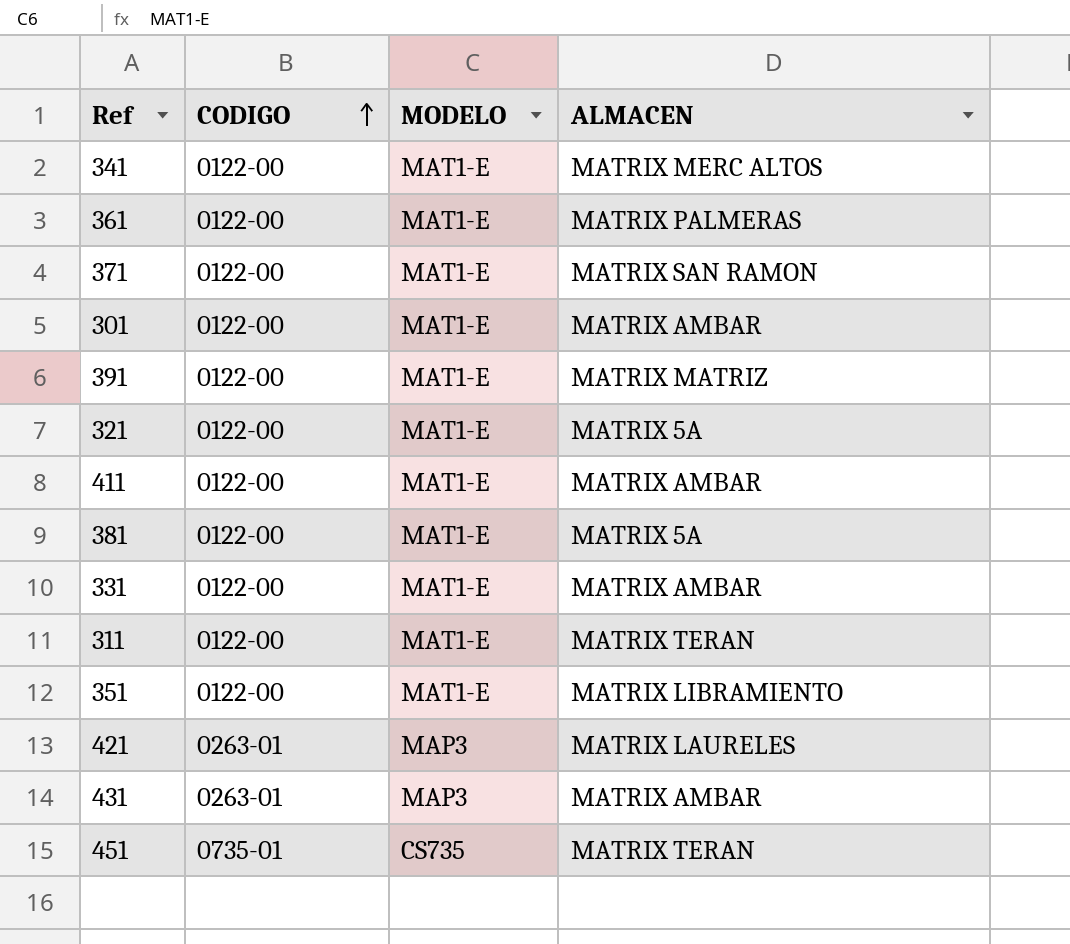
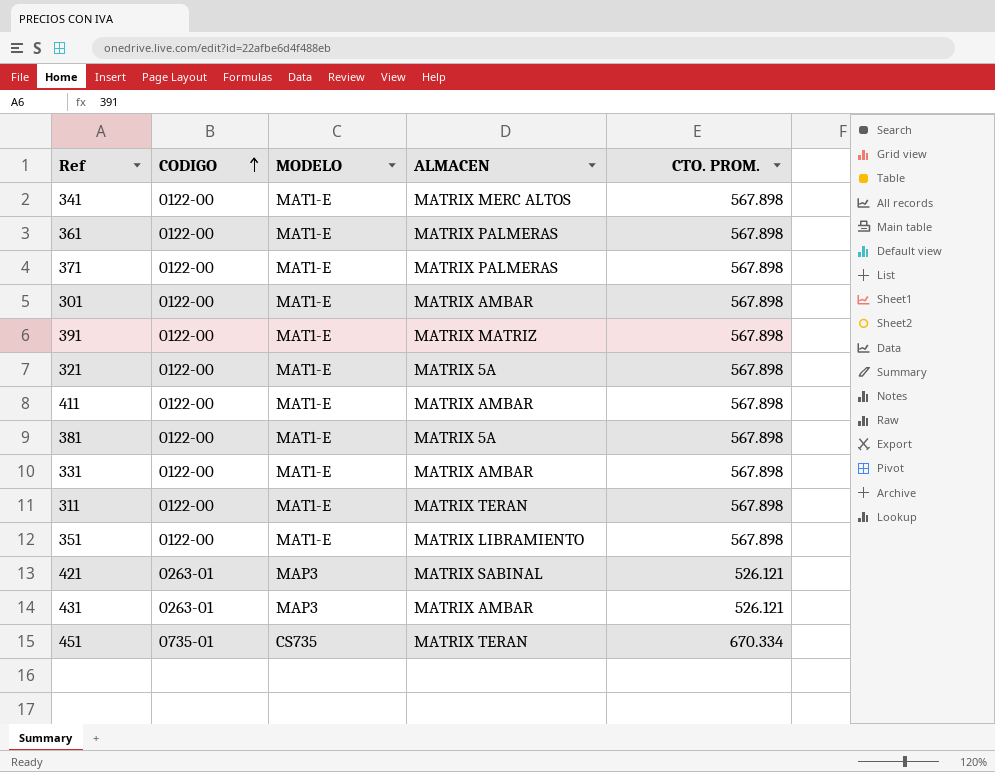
column CTO. PROM. | position: none -> 5
371 | ALMACEN: MATRIX SAN RAMON -> MATRIX PALMERAS
421 | ALMACEN: MATRIX LAURELES -> MATRIX SABINAL

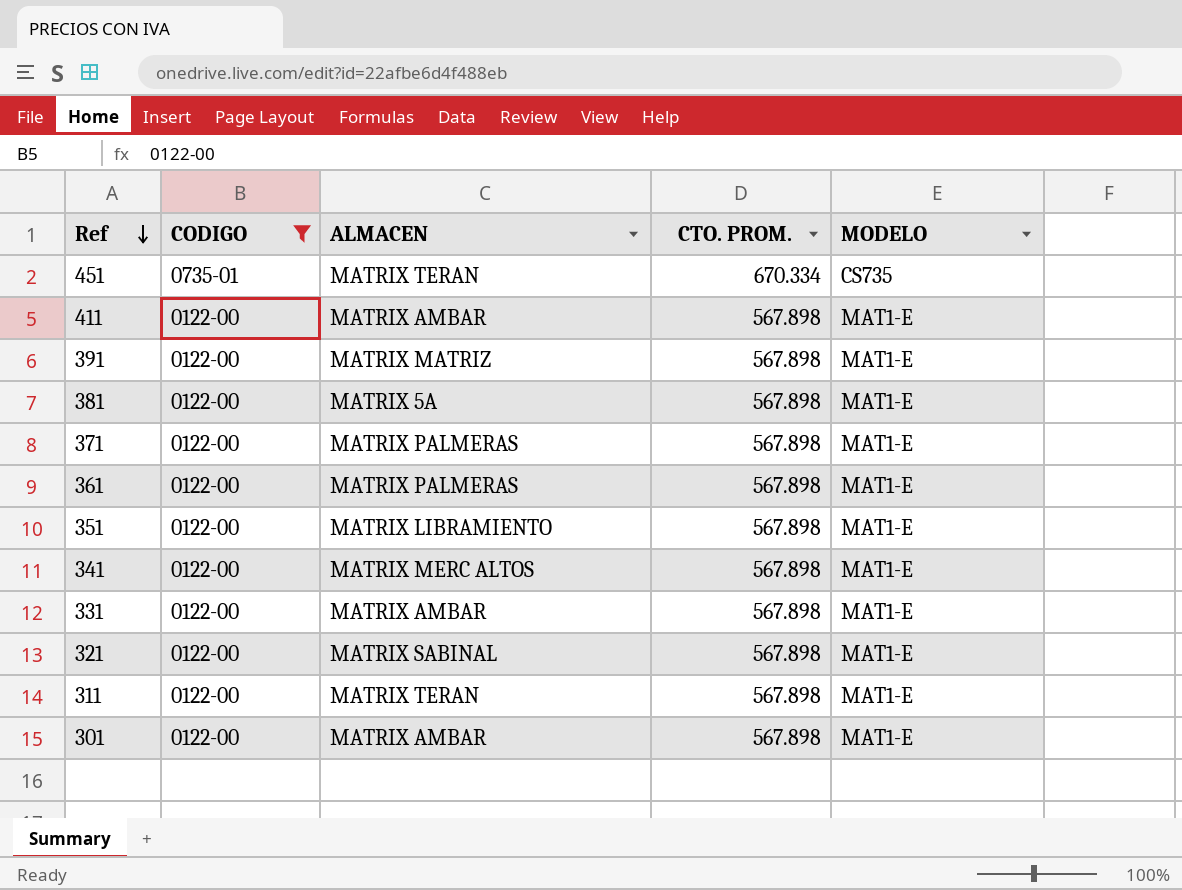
filter: none -> CODIGO != 0263-01
row order: CODIGO ascending -> Ref descending
column MODELO | position: 3 -> 5
321 | ALMACEN: MATRIX 5A -> MATRIX SABINAL

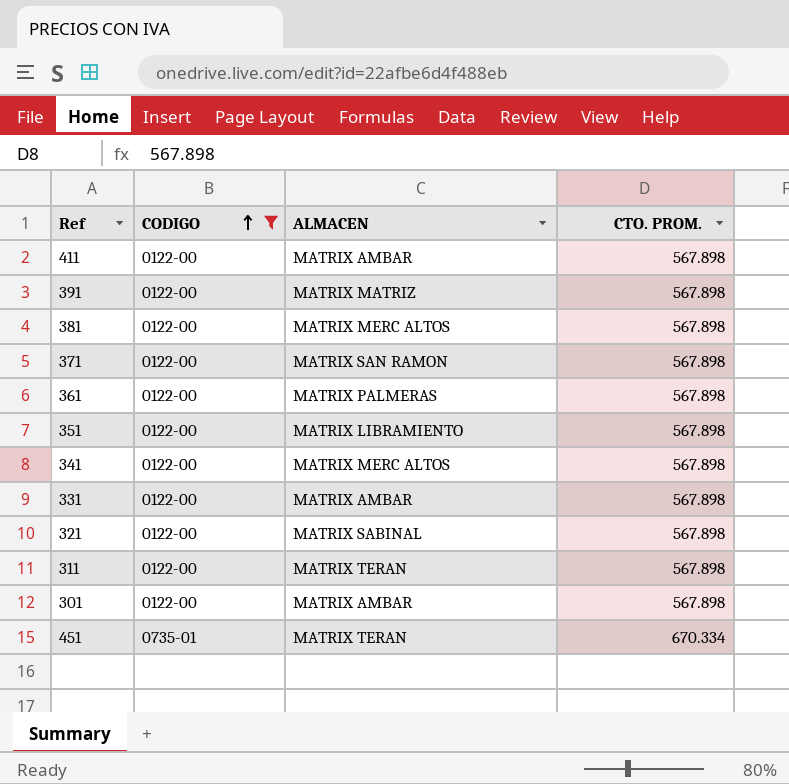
row order: Ref descending -> CODIGO ascending
column MODELO | position: 5 -> none
381 | ALMACEN: MATRIX 5A -> MATRIX MERC ALTOS
371 | ALMACEN: MATRIX PALMERAS -> MATRIX SAN RAMON

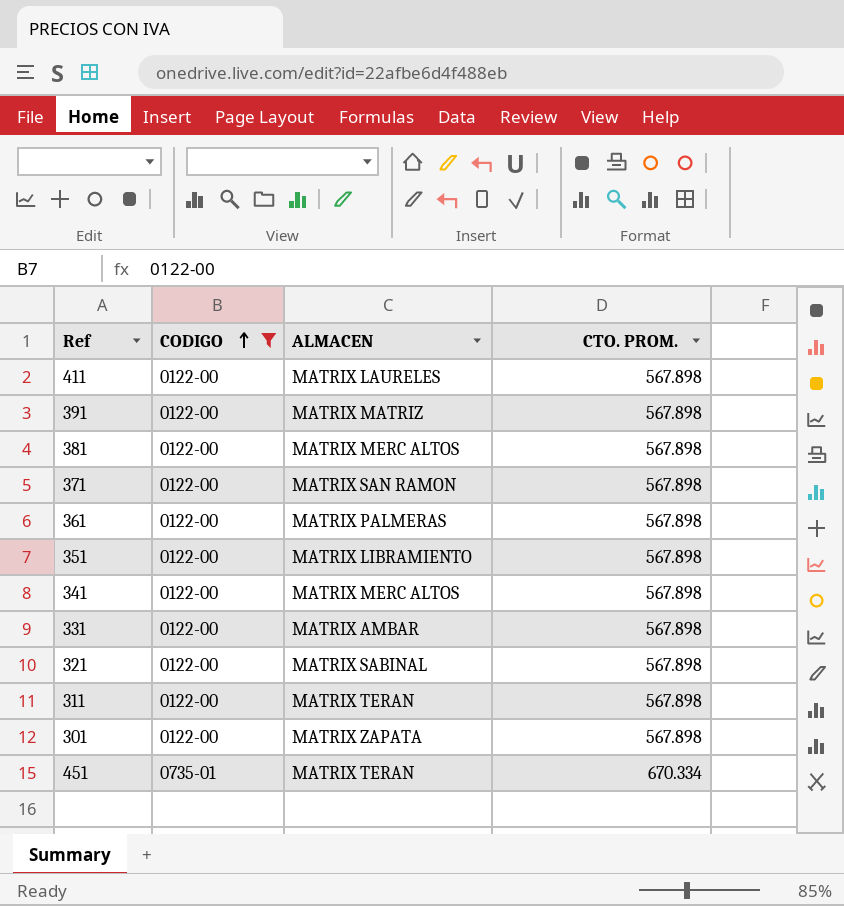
411 | ALMACEN: MATRIX AMBAR -> MATRIX LAURELES
301 | ALMACEN: MATRIX AMBAR -> MATRIX ZAPATA

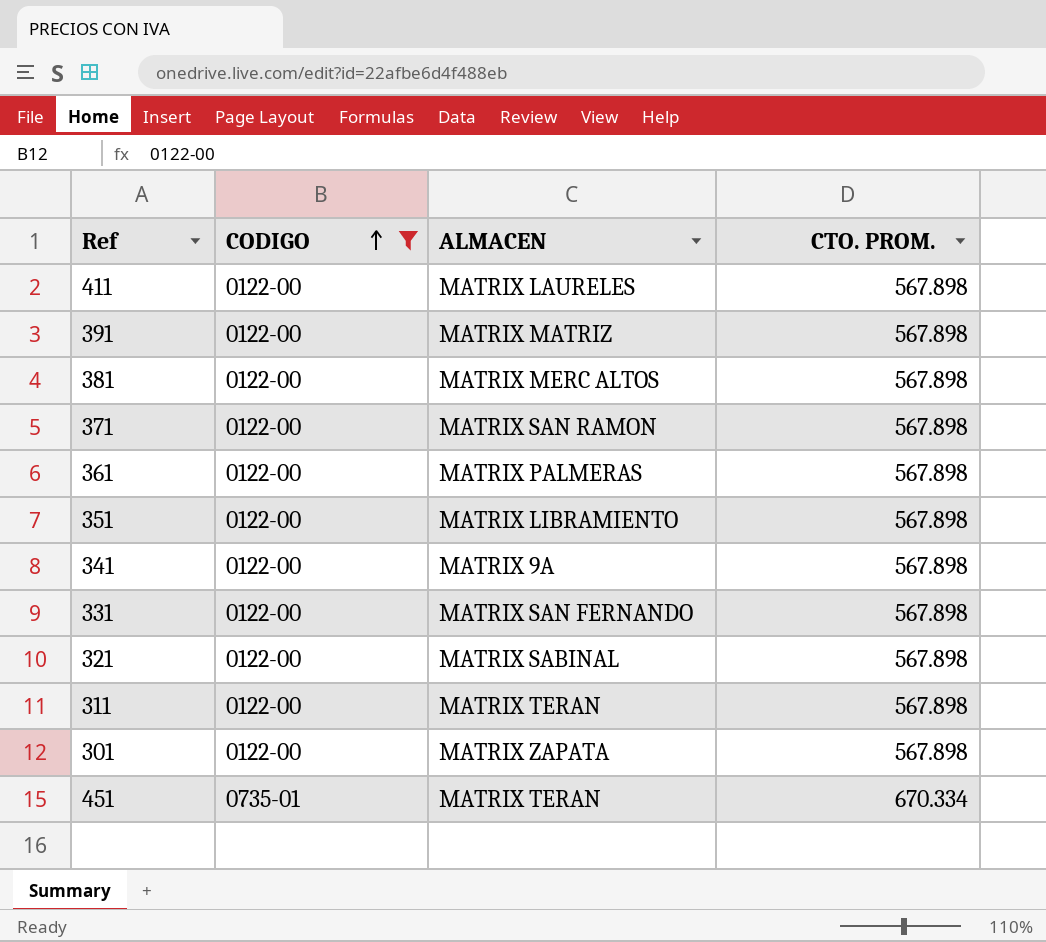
341 | ALMACEN: MATRIX MERC ALTOS -> MATRIX 9A
331 | ALMACEN: MATRIX AMBAR -> MATRIX SAN FERNANDO

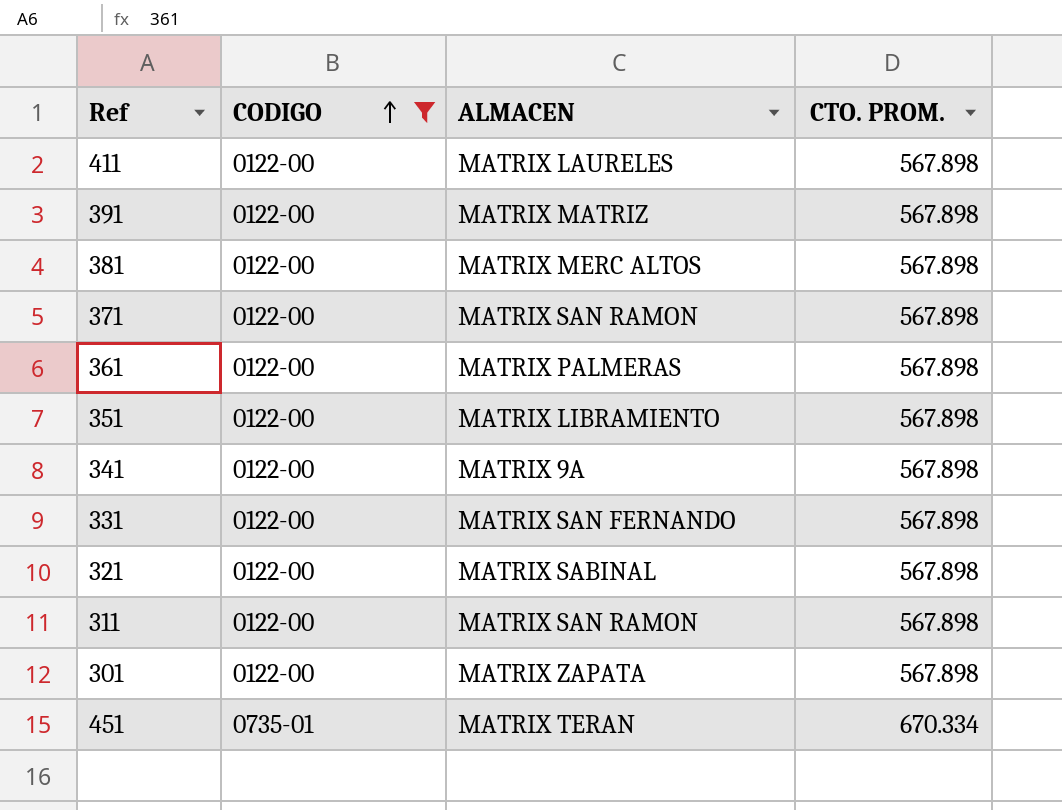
311 | ALMACEN: MATRIX TERAN -> MATRIX SAN RAMON

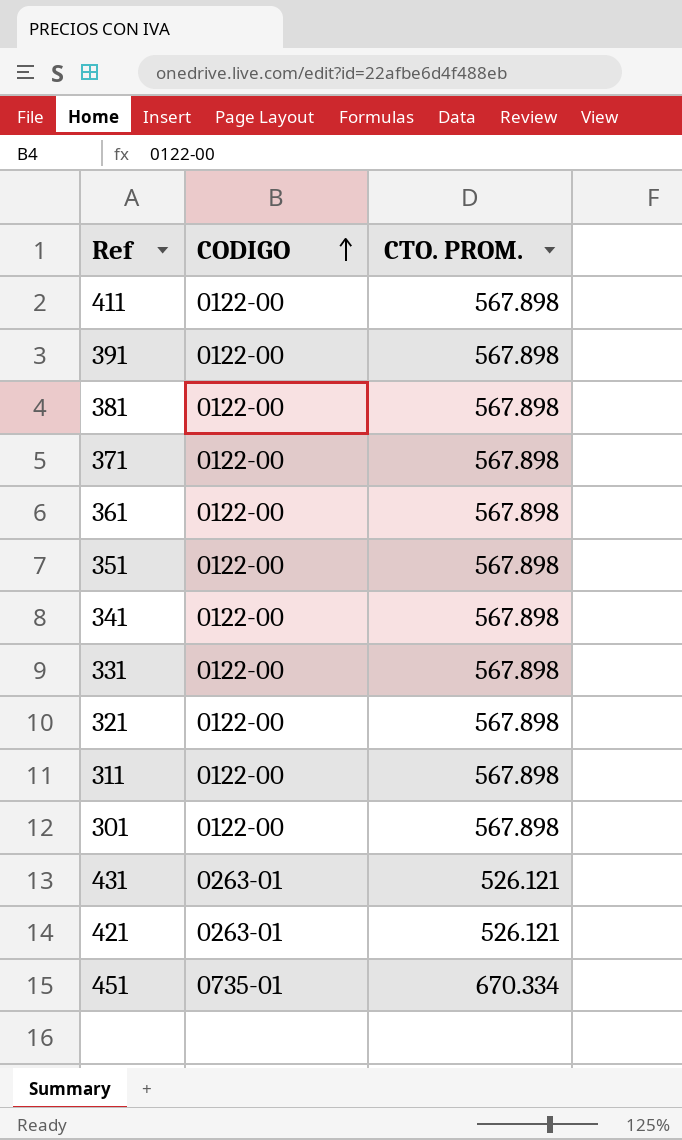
filter: CODIGO != 0263-01 -> none
column ALMACEN | position: 3 -> none

